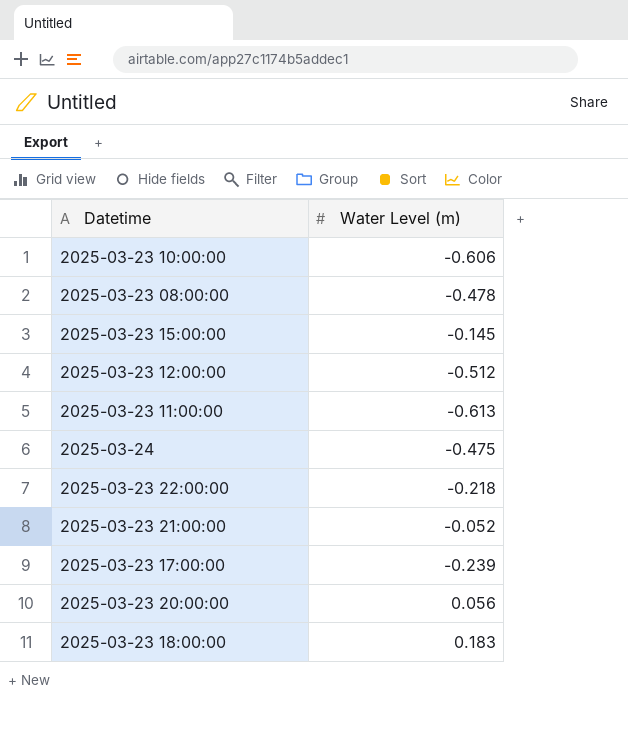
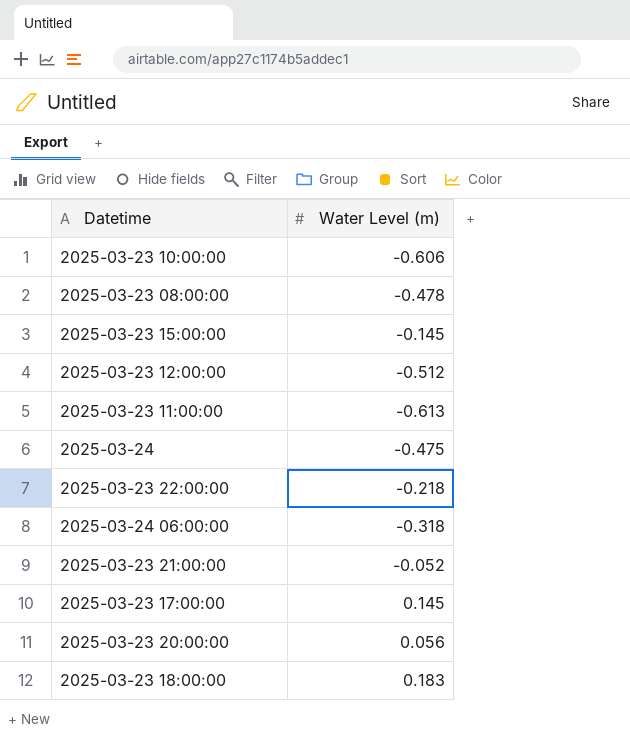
row 2025-03-24 06:00:00: none -> -0.318
2025-03-23 17:00:00 | Water Level (m): -0.239 -> 0.145

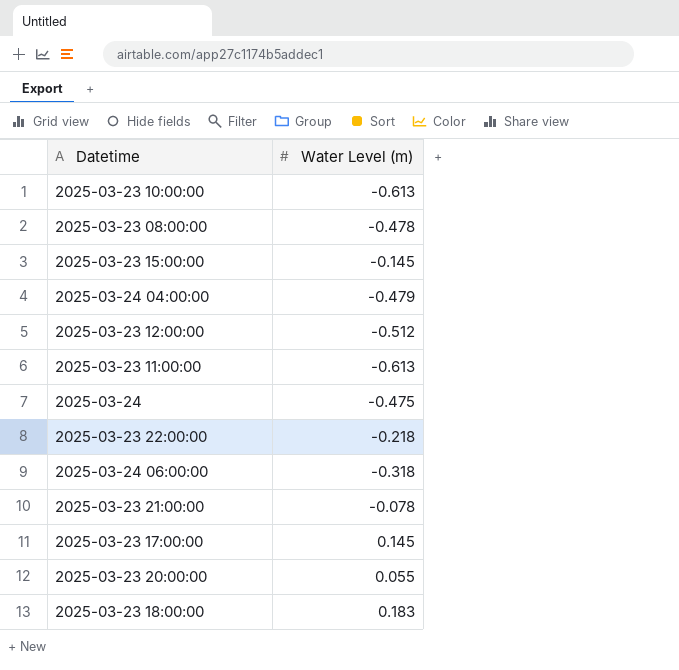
2025-03-23 10:00:00 | Water Level (m): -0.606 -> -0.613
row 2025-03-24 04:00:00: none -> -0.479
2025-03-23 21:00:00 | Water Level (m): -0.052 -> -0.078
2025-03-23 20:00:00 | Water Level (m): 0.056 -> 0.055

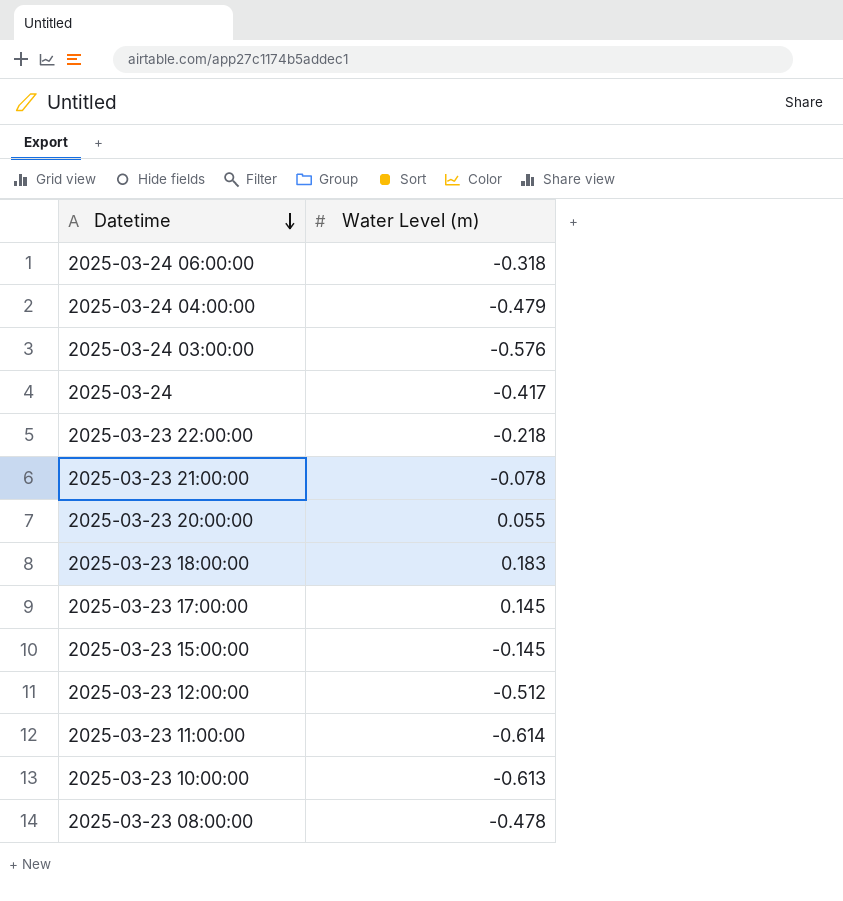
row order: none -> Datetime descending
row 2025-03-24 03:00:00: none -> -0.576
2025-03-24 | Water Level (m): -0.475 -> -0.417
2025-03-23 11:00:00 | Water Level (m): -0.613 -> -0.614

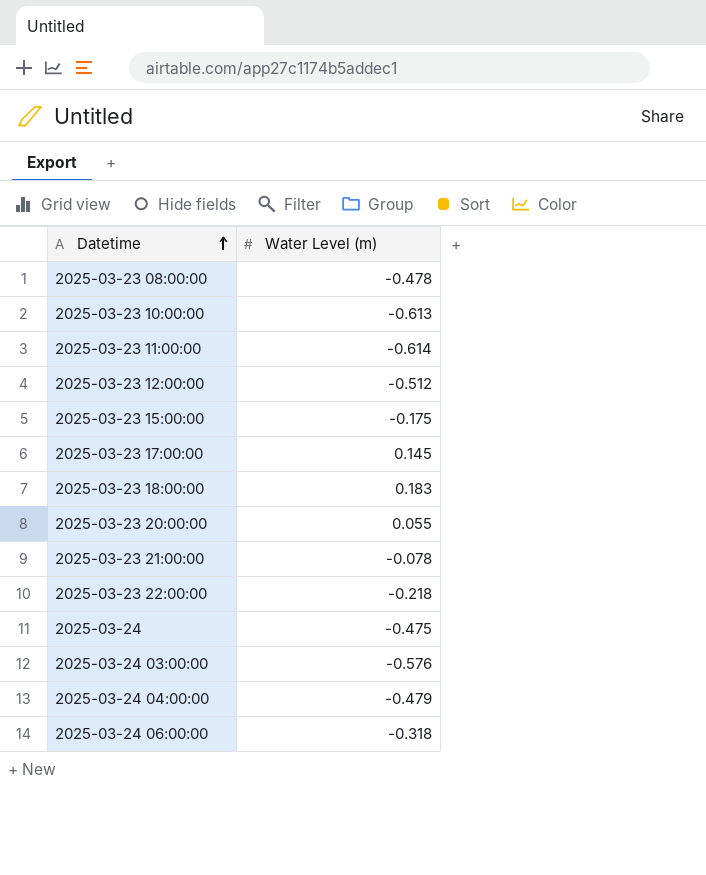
row order: Datetime descending -> Datetime ascending
2025-03-23 15:00:00 | Water Level (m): -0.145 -> -0.175
2025-03-24 | Water Level (m): -0.417 -> -0.475

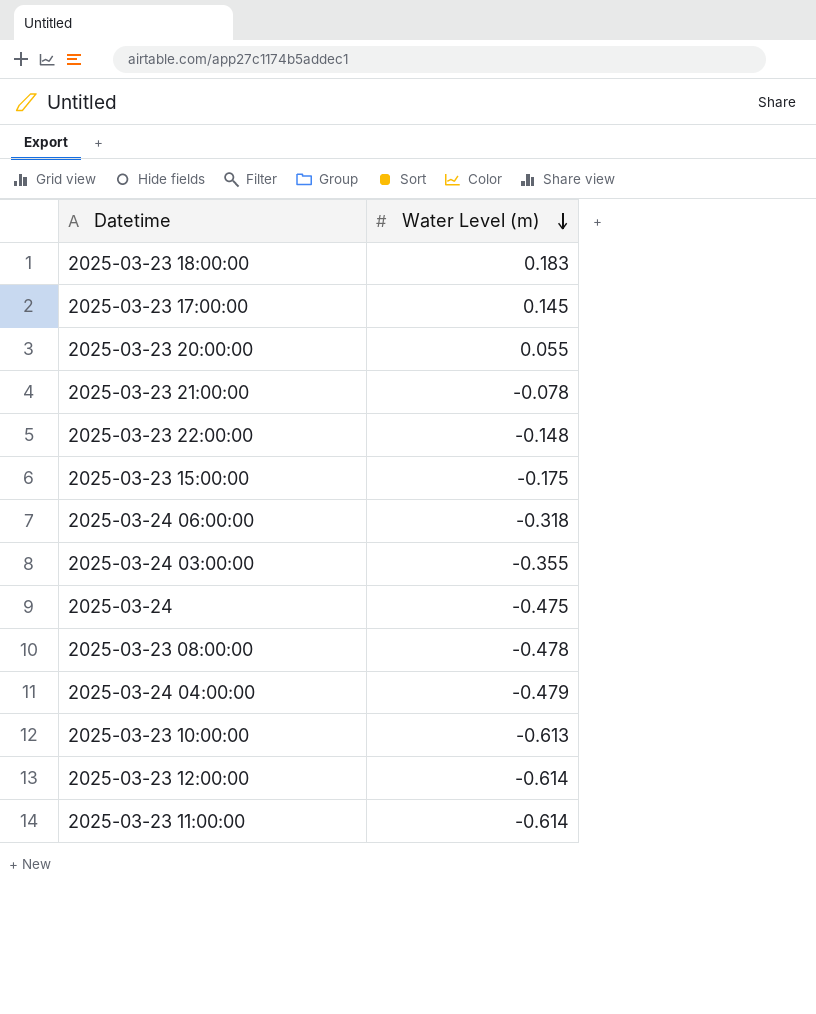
row order: Datetime ascending -> Water Level (m) descending
2025-03-23 22:00:00 | Water Level (m): -0.218 -> -0.148
2025-03-24 03:00:00 | Water Level (m): -0.576 -> -0.355
2025-03-23 12:00:00 | Water Level (m): -0.512 -> -0.614

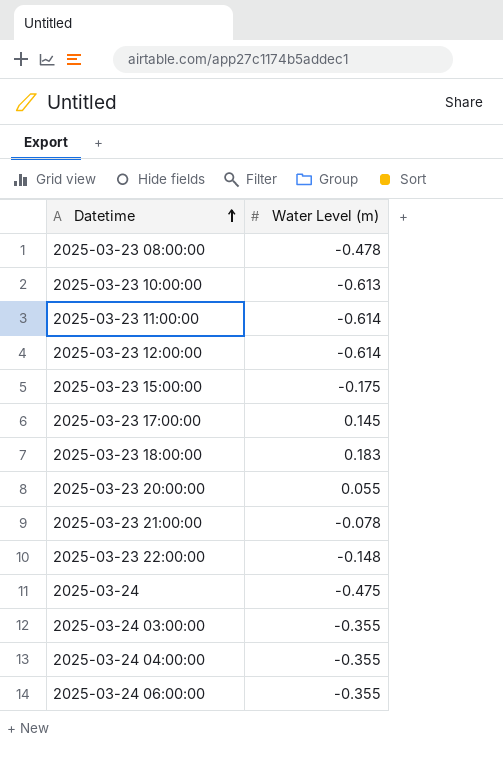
row order: Water Level (m) descending -> Datetime ascending
2025-03-24 04:00:00 | Water Level (m): -0.479 -> -0.355
2025-03-24 06:00:00 | Water Level (m): -0.318 -> -0.355

